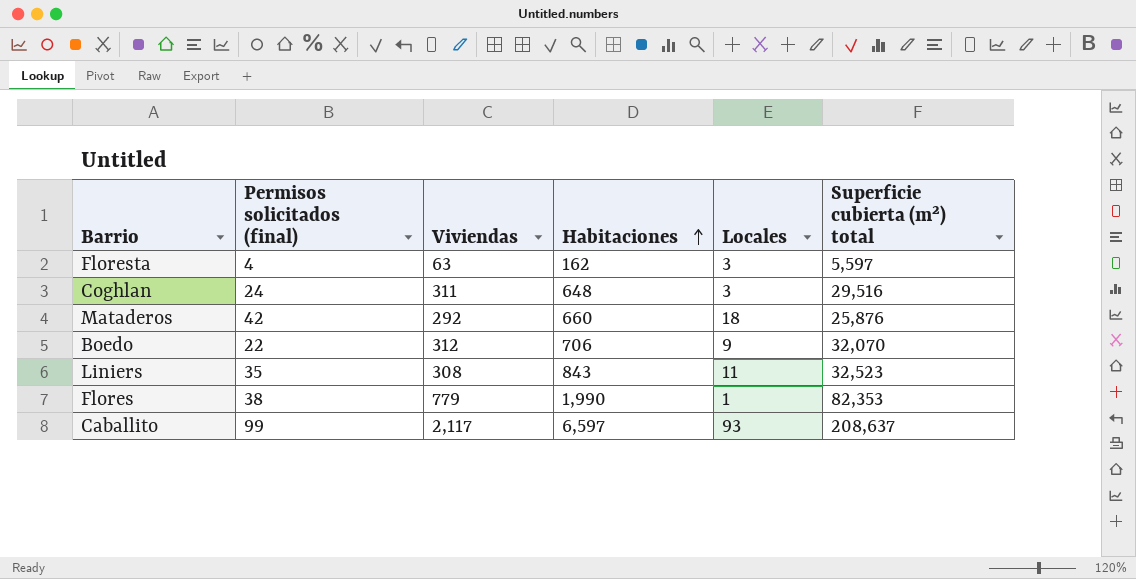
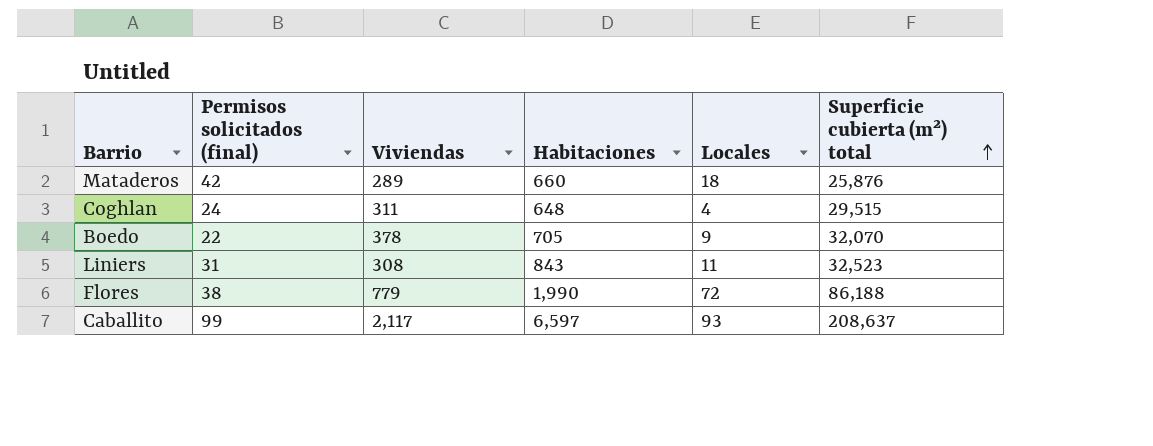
row order: Habitaciones ascending -> Superficie cubierta (m²) total ascending
row Floresta: 4 | 63 | 162 | 3 | 5,597 -> none
Mataderos | Viviendas: 292 -> 289
Coghlan | Locales: 3 -> 4
Coghlan | Superficie cubierta (m²) total: 29,516 -> 29,515
Boedo | Viviendas: 312 -> 378
Boedo | Habitaciones: 706 -> 705
Liniers | Permisos solicitados (final): 35 -> 31
Flores | Locales: 1 -> 72
Flores | Superficie cubierta (m²) total: 82,353 -> 86,188

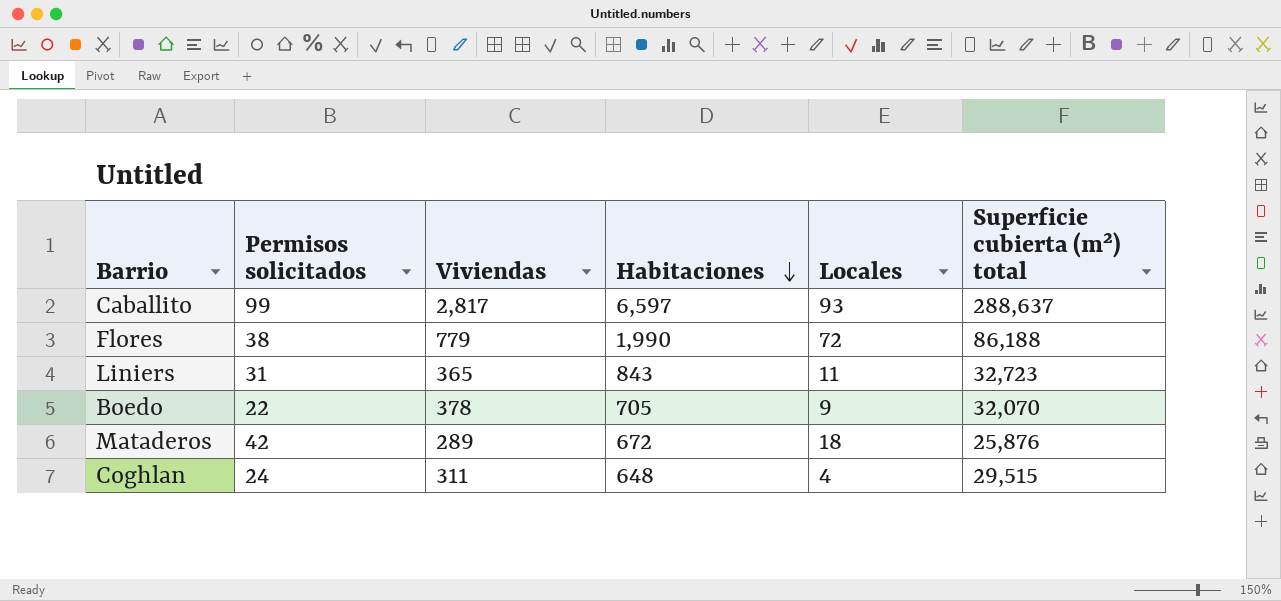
row order: Superficie cubierta (m²) total ascending -> Habitaciones descending
column name: Permisos solicitados (final) -> Permisos solicitados
Caballito | Viviendas: 2,117 -> 2,817
Caballito | Superficie cubierta (m²) total: 208,637 -> 288,637
Liniers | Viviendas: 308 -> 365
Liniers | Superficie cubierta (m²) total: 32,523 -> 32,723
Mataderos | Habitaciones: 660 -> 672

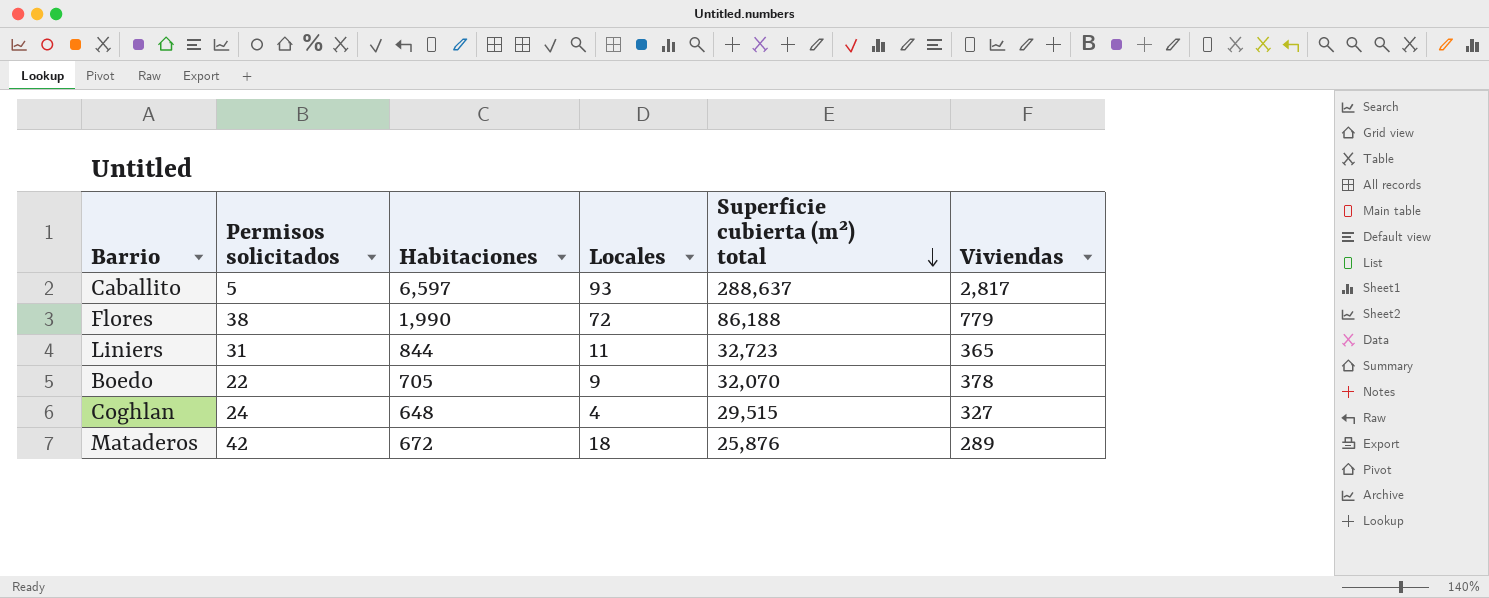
row order: Habitaciones descending -> Superficie cubierta (m²) total descending
column Viviendas | position: 3 -> 6
Caballito | Permisos solicitados: 99 -> 5
Liniers | Habitaciones: 843 -> 844
Coghlan | Viviendas: 311 -> 327

